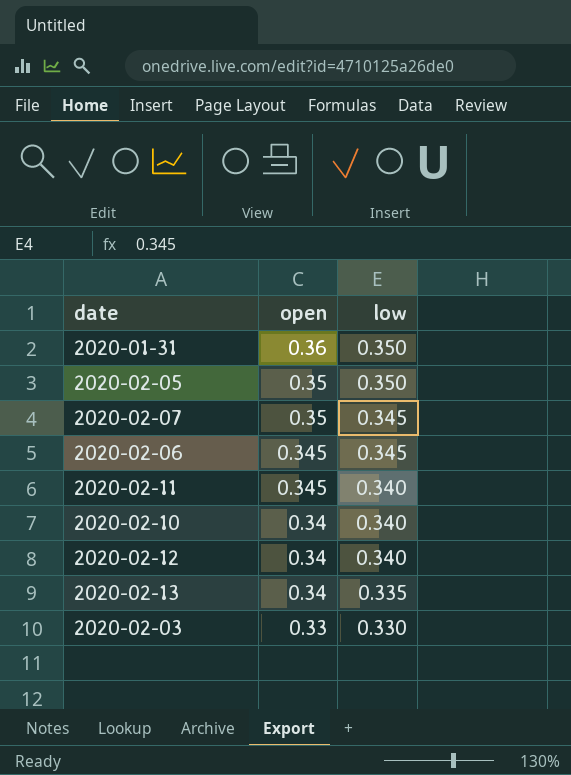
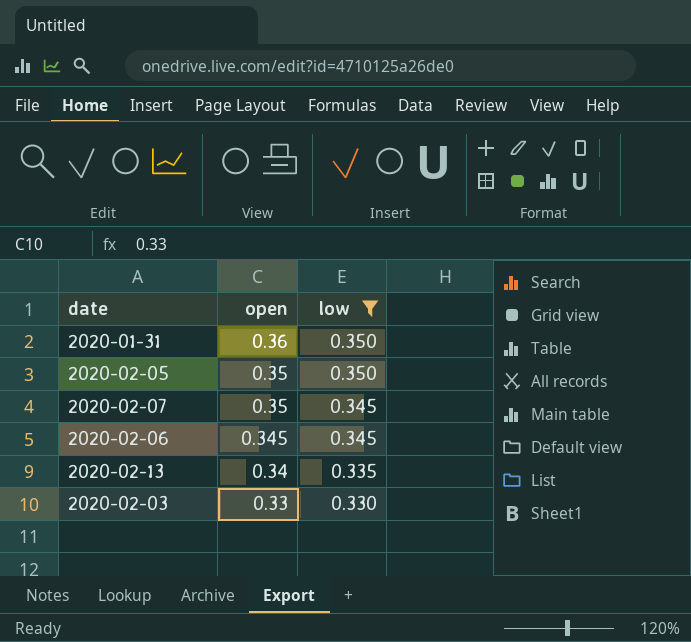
filter: none -> low != 0.340

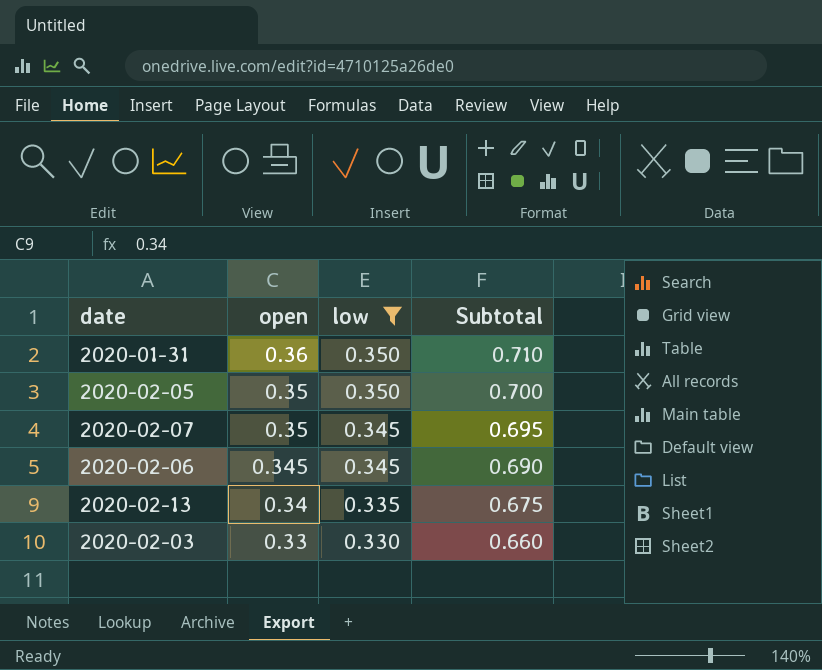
column Subtotal | formula: none -> [open] + [low]

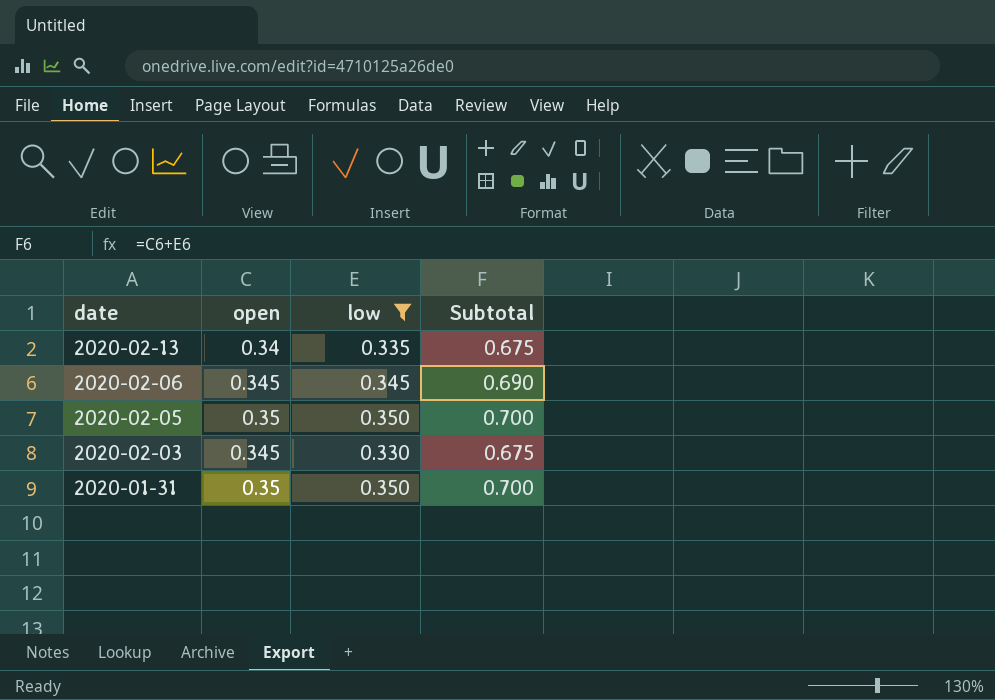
row order: open descending -> date descending
row 2020-02-07: 0.35 | 0.345 | 0.695 -> none
2020-02-03 | open: 0.33 -> 0.345
2020-02-03 | Subtotal: 0.660 -> 0.675
2020-01-31 | open: 0.36 -> 0.35
2020-01-31 | Subtotal: 0.710 -> 0.700

